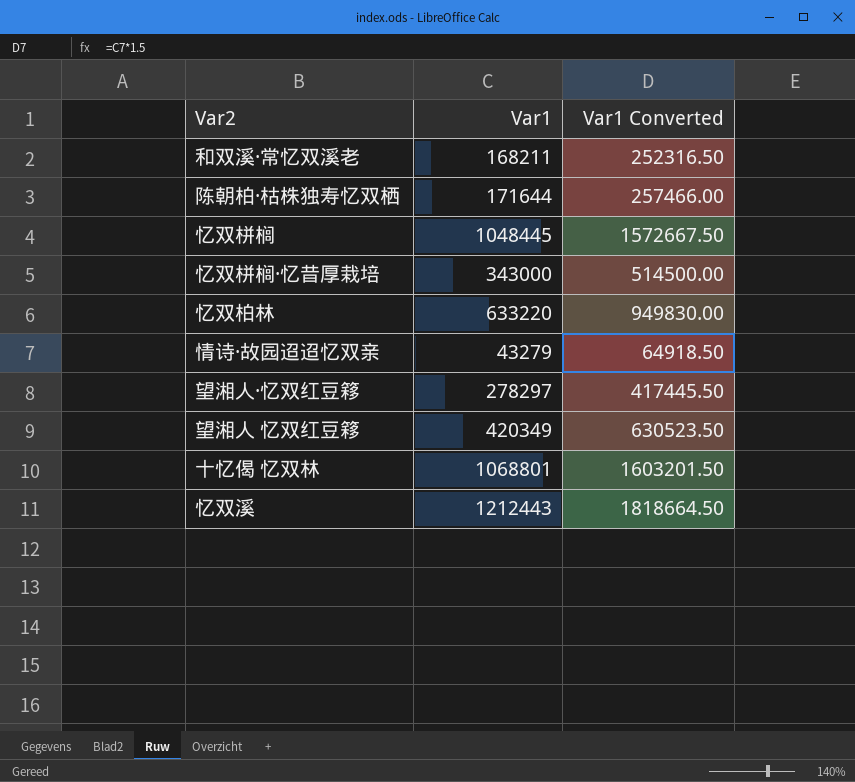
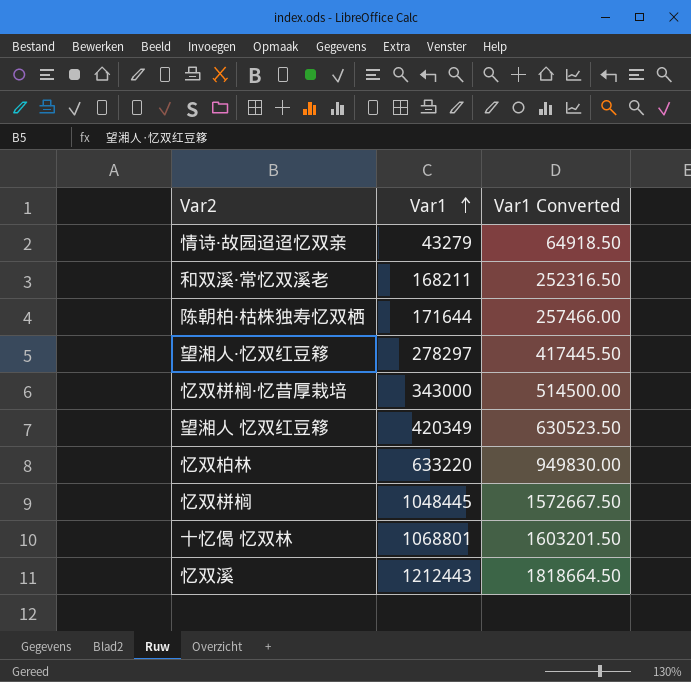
row order: none -> Var1 ascending

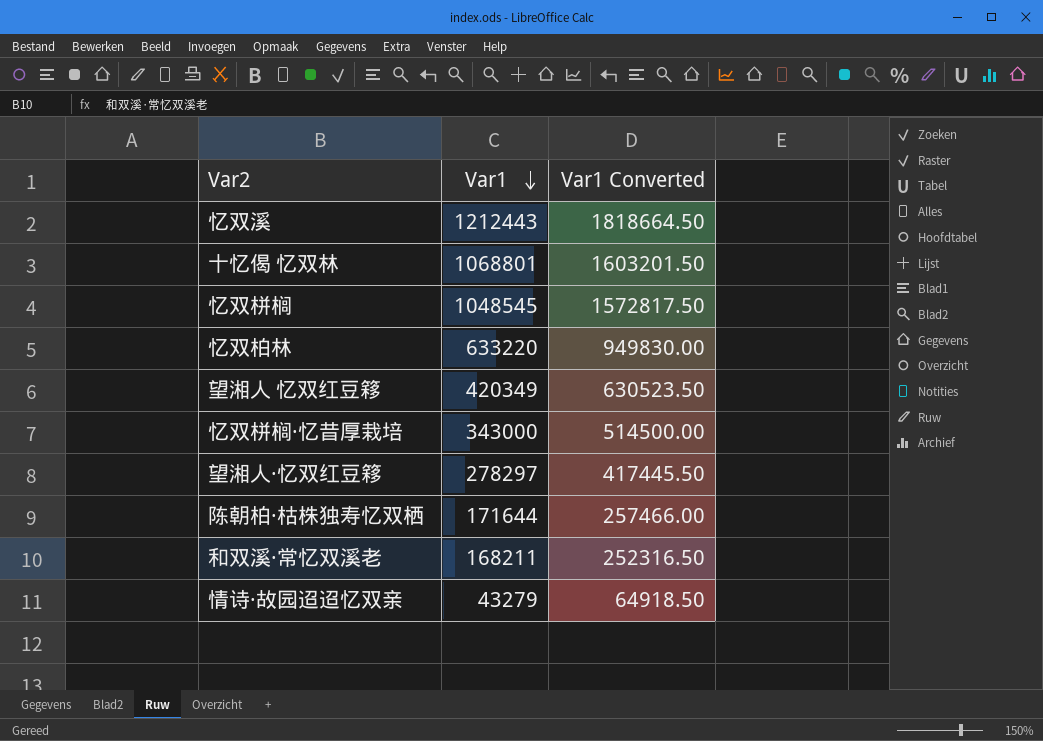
row order: Var1 ascending -> Var1 descending
忆双栟榈 | Var1: 1048445 -> 1048545
忆双栟榈 | Var1 Converted: 1572667.50 -> 1572817.50

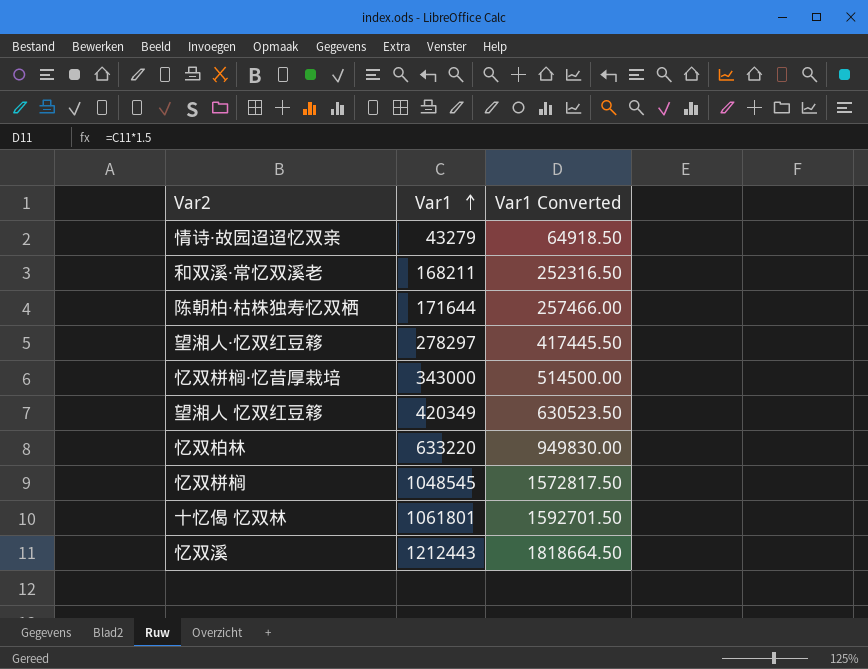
row order: Var1 descending -> Var1 ascending
十忆偈 忆双林 | Var1: 1068801 -> 1061801
十忆偈 忆双林 | Var1 Converted: 1603201.50 -> 1592701.50

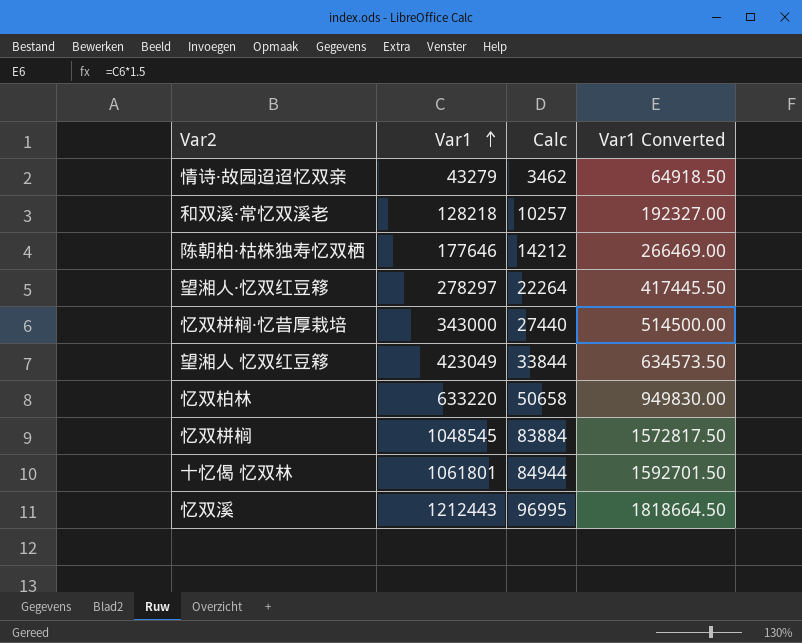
column Calc | formula: none -> [Var1] * 0.08
和双溪·常忆双溪老 | Var1: 168211 -> 128218
和双溪·常忆双溪老 | Var1 Converted: 252316.50 -> 192327.00
陈朝柏·枯株独寿忆双栖 | Var1: 171644 -> 177646
陈朝柏·枯株独寿忆双栖 | Var1 Converted: 257466.00 -> 266469.00
望湘人 忆双红豆簃 | Var1: 420349 -> 423049
望湘人 忆双红豆簃 | Var1 Converted: 630523.50 -> 634573.50

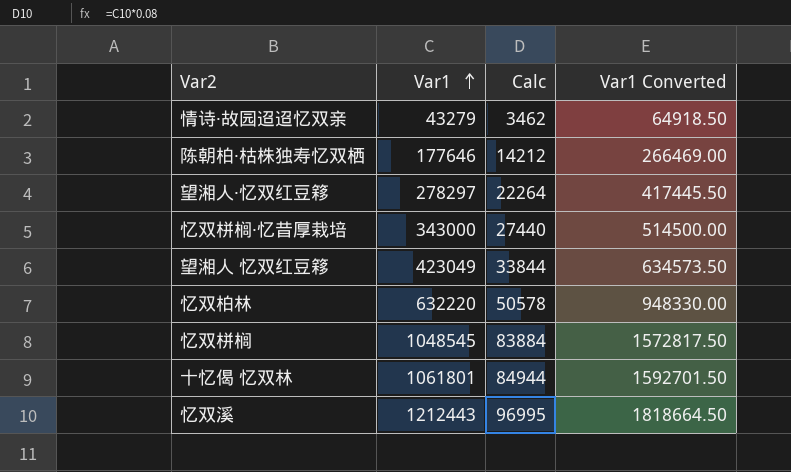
row 和双溪·常忆双溪老: 128218 | 10257 | 192327.00 -> none
忆双柏林 | Var1: 633220 -> 632220
忆双柏林 | Calc: 50658 -> 50578
忆双柏林 | Var1 Converted: 949830.00 -> 948330.00

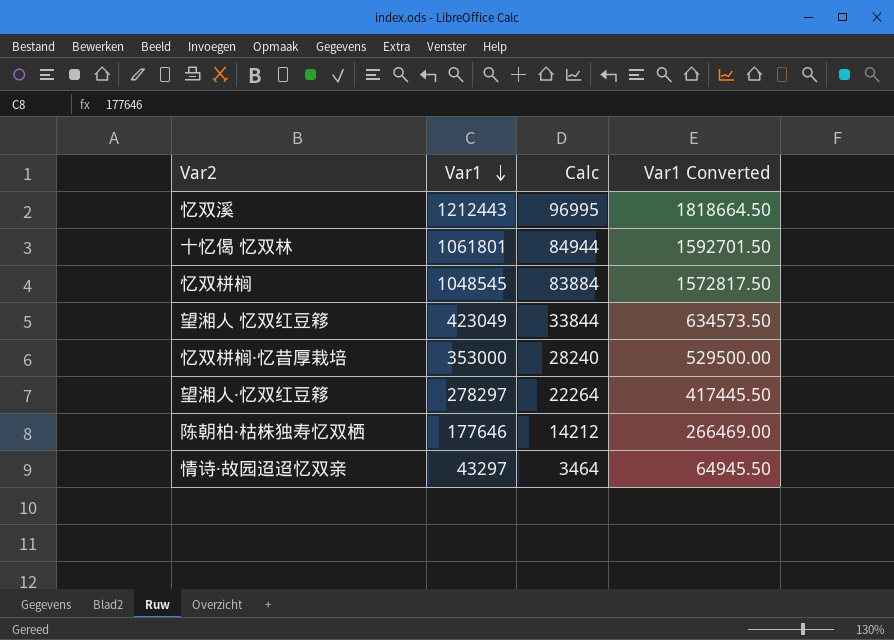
row order: Var1 ascending -> Var1 descending
row 忆双柏林: 632220 | 50578 | 948330.00 -> none
忆双栟榈·忆昔厚栽培 | Var1: 343000 -> 353000
忆双栟榈·忆昔厚栽培 | Calc: 27440 -> 28240
忆双栟榈·忆昔厚栽培 | Var1 Converted: 514500.00 -> 529500.00
情诗·故园迢迢忆双亲 | Var1: 43279 -> 43297
情诗·故园迢迢忆双亲 | Calc: 3462 -> 3464
情诗·故园迢迢忆双亲 | Var1 Converted: 64918.50 -> 64945.50

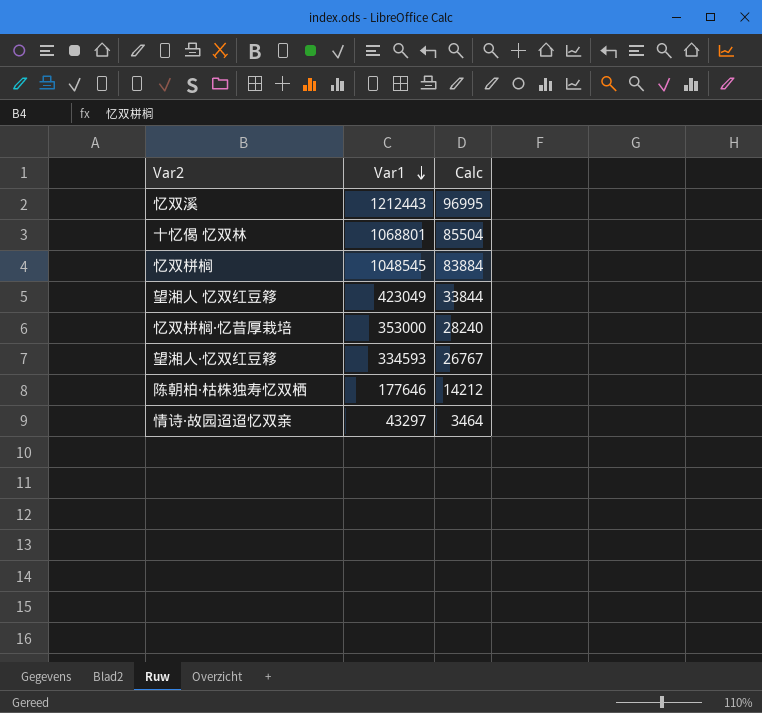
column Var1 Converted | formula: [Var1] * 1.5 -> none
十忆偈 忆双林 | Var1: 1061801 -> 1068801
十忆偈 忆双林 | Calc: 84944 -> 85504
望湘人·忆双红豆簃 | Var1: 278297 -> 334593
望湘人·忆双红豆簃 | Calc: 22264 -> 26767

